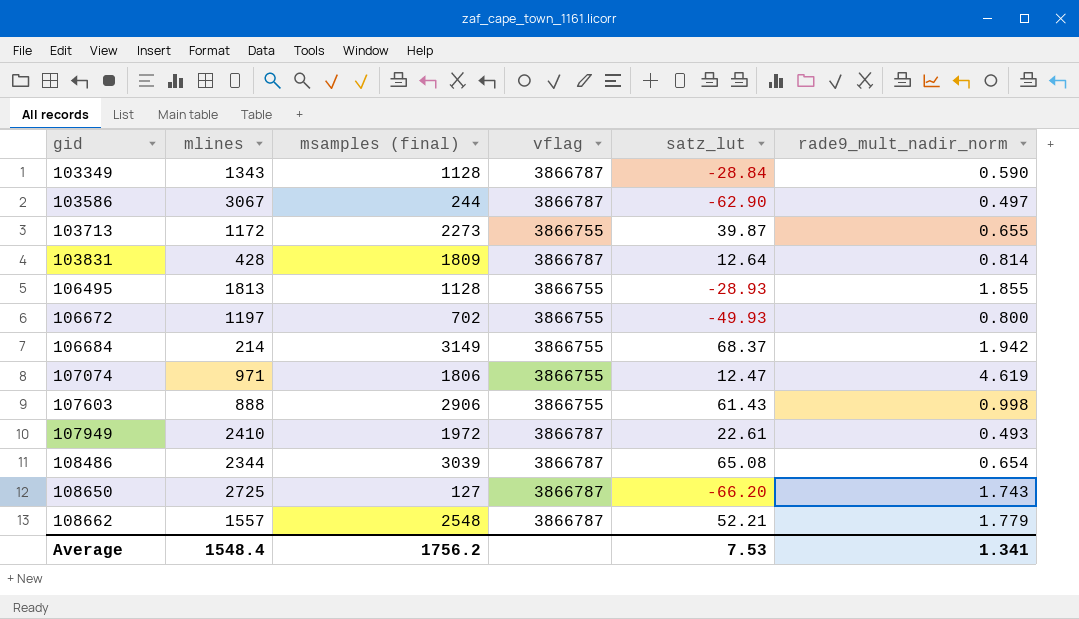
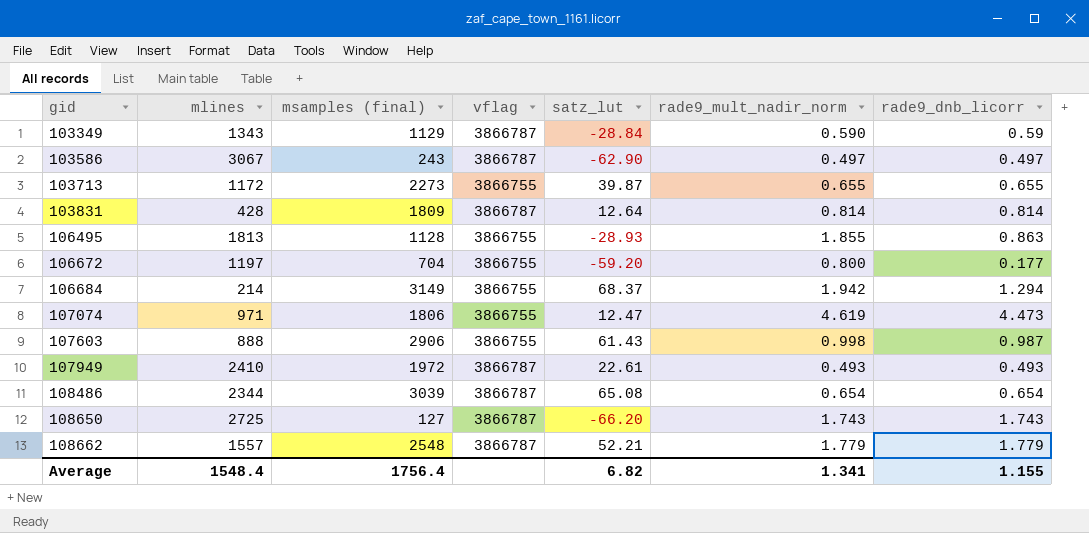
column rade9_dnb_licorr | position: none -> 7
103349 | msamples (final): 1128 -> 1129
103586 | msamples (final): 244 -> 243
106672 | msamples (final): 702 -> 704
106672 | satz_lut: -49.93 -> -59.20
Average | msamples (final): 1756.2 -> 1756.4
Average | satz_lut: 7.53 -> 6.82

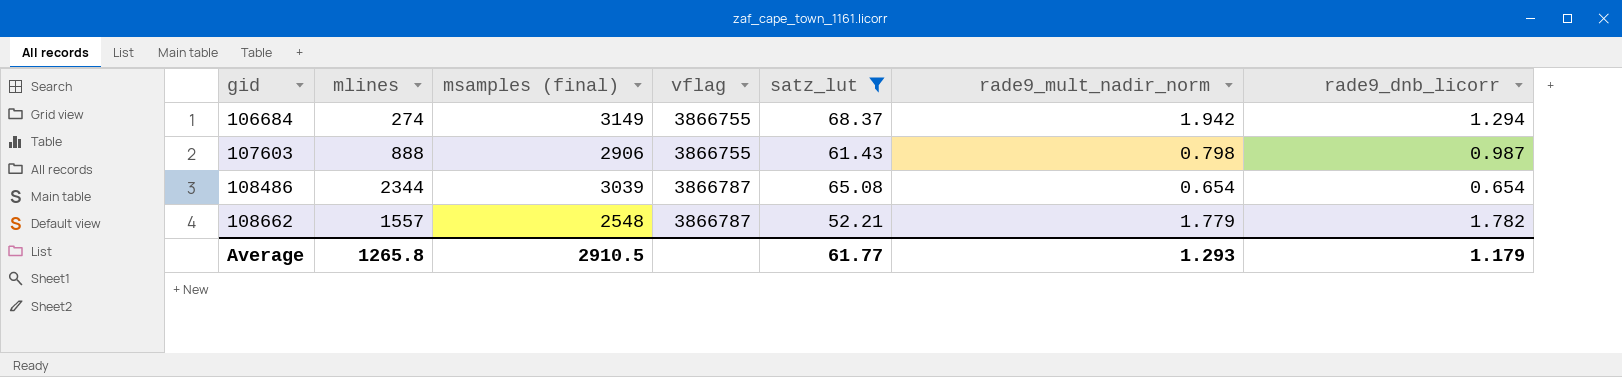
filter: none -> satz_lut >= 52.21
106684 | mlines: 214 -> 274
107603 | rade9_mult_nadir_norm: 0.998 -> 0.798
108662 | rade9_dnb_licorr: 1.779 -> 1.782
Average | mlines: 1548.4 -> 1265.8
Average | msamples (final): 1756.4 -> 2910.5
Average | satz_lut: 6.82 -> 61.77
Average | rade9_mult_nadir_norm: 1.341 -> 1.293
Average | rade9_dnb_licorr: 1.155 -> 1.179

